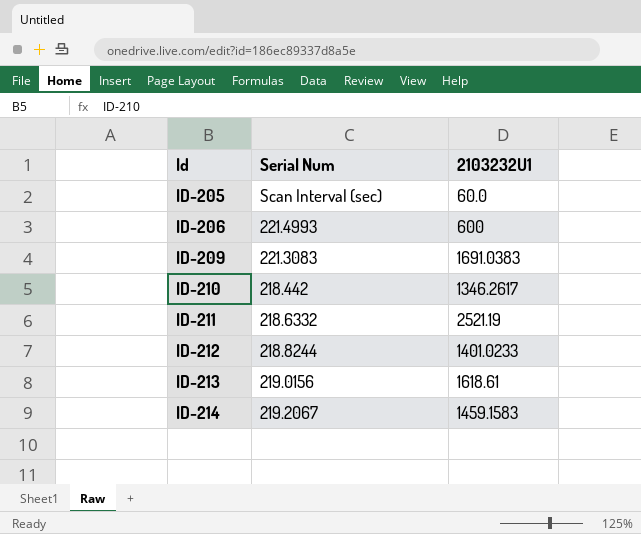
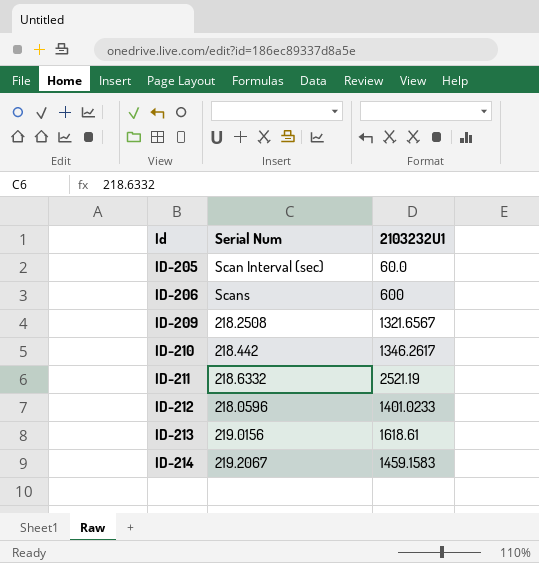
ID-206 | Serial Num: 221.4993 -> Scans
ID-209 | Serial Num: 221.3083 -> 218.2508
ID-209 | 2103232U1: 1691.0383 -> 1321.6567
ID-212 | Serial Num: 218.8244 -> 218.0596

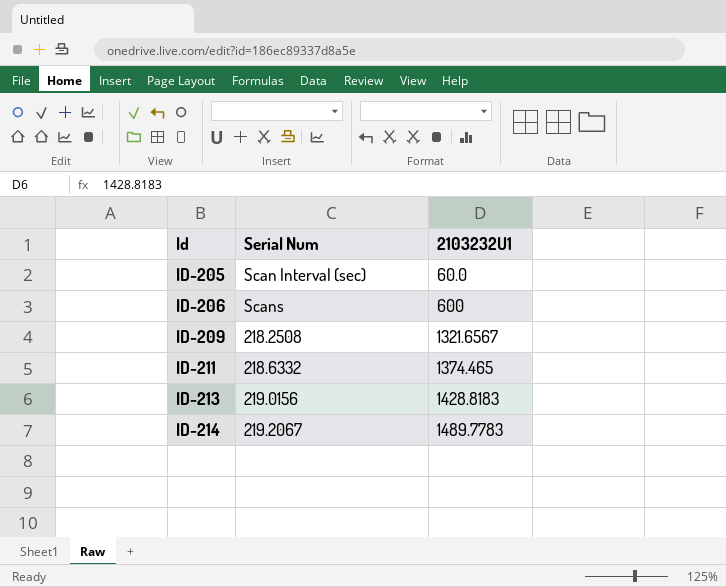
row ID-210: 218.442 | 1346.2617 -> none
row ID-212: 218.0596 | 1401.0233 -> none
ID-211 | 2103232U1: 2521.19 -> 1374.465
ID-213 | 2103232U1: 1618.61 -> 1428.8183
ID-214 | 2103232U1: 1459.1583 -> 1489.7783

